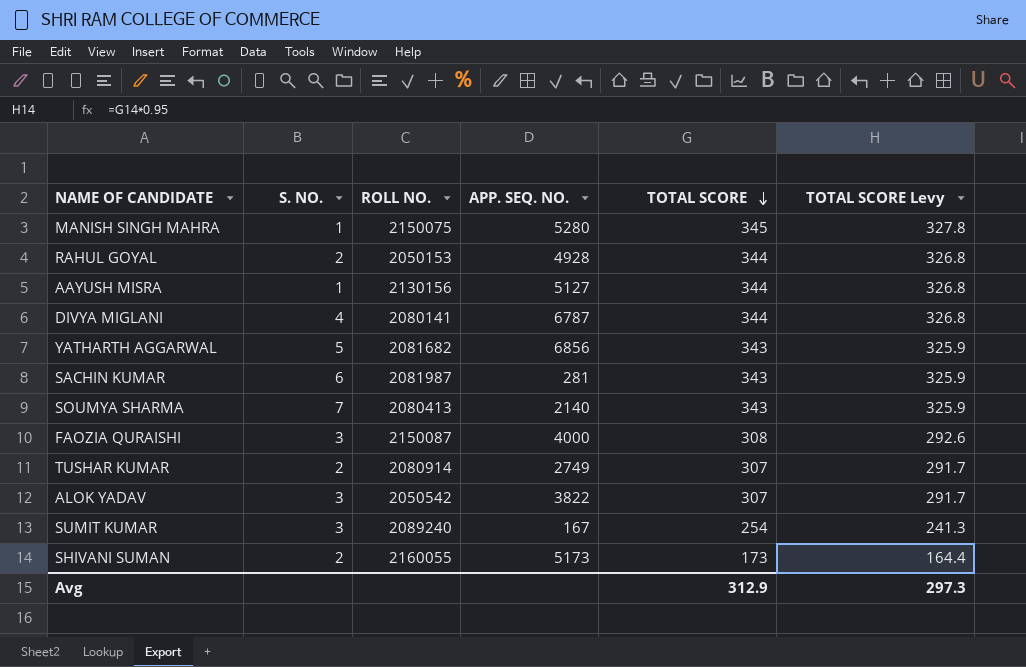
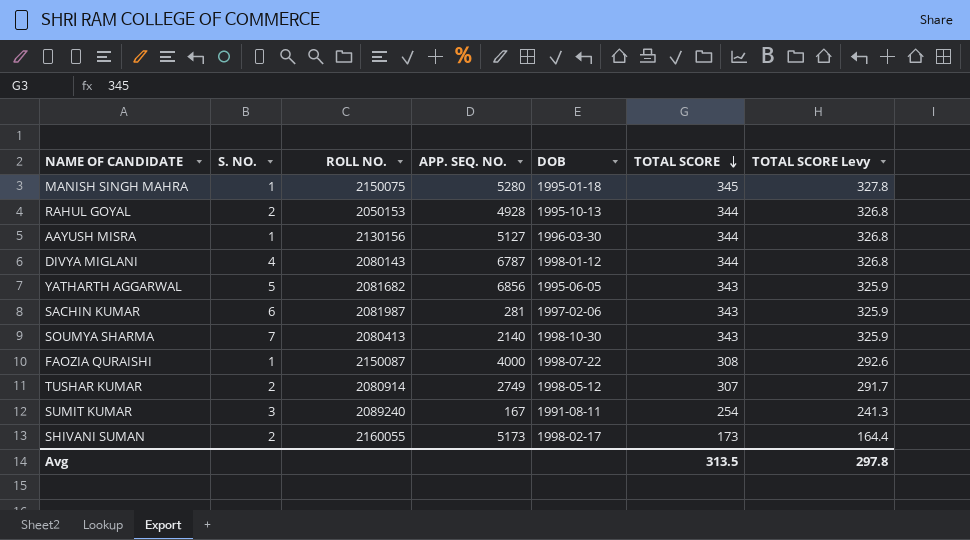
column DOB | position: none -> 5
row ALOK YADAV: 3 | 2050542 | 3822 | 307 | 291.7 -> none
DIVYA MIGLANI | ROLL NO.: 2080141 -> 2080143
FAOZIA QURAISHI | S. NO.: 3 -> 1
Avg | TOTAL SCORE: 312.9 -> 313.5
Avg | TOTAL SCORE Levy: 297.3 -> 297.8

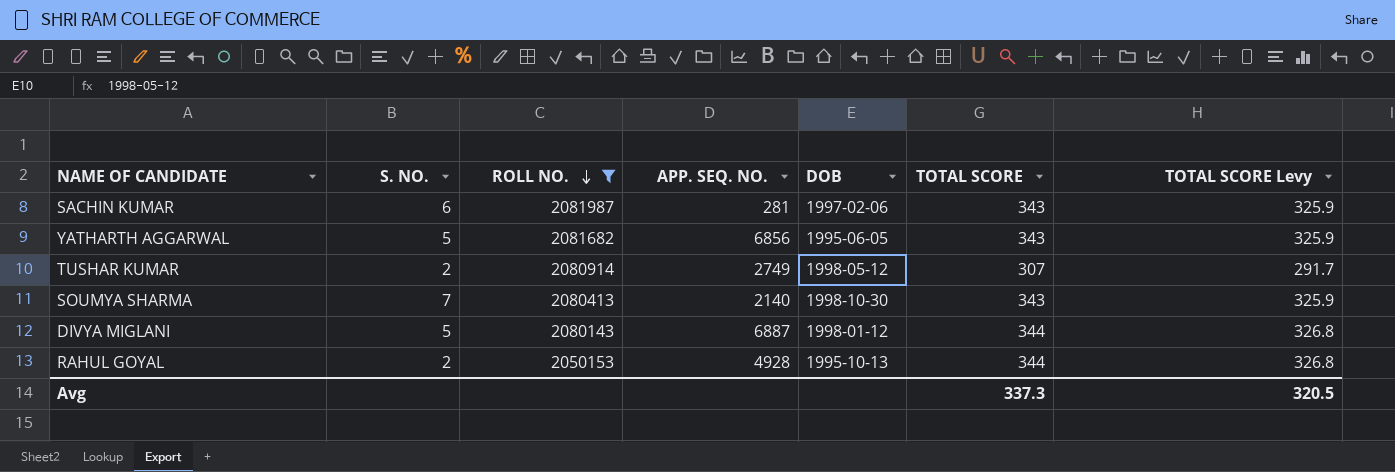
filter: none -> ROLL NO. <= 2081987
row order: TOTAL SCORE descending -> ROLL NO. descending
DIVYA MIGLANI | S. NO.: 4 -> 5
DIVYA MIGLANI | APP. SEQ. NO.: 6787 -> 6887
Avg | TOTAL SCORE: 313.5 -> 337.3
Avg | TOTAL SCORE Levy: 297.8 -> 320.5

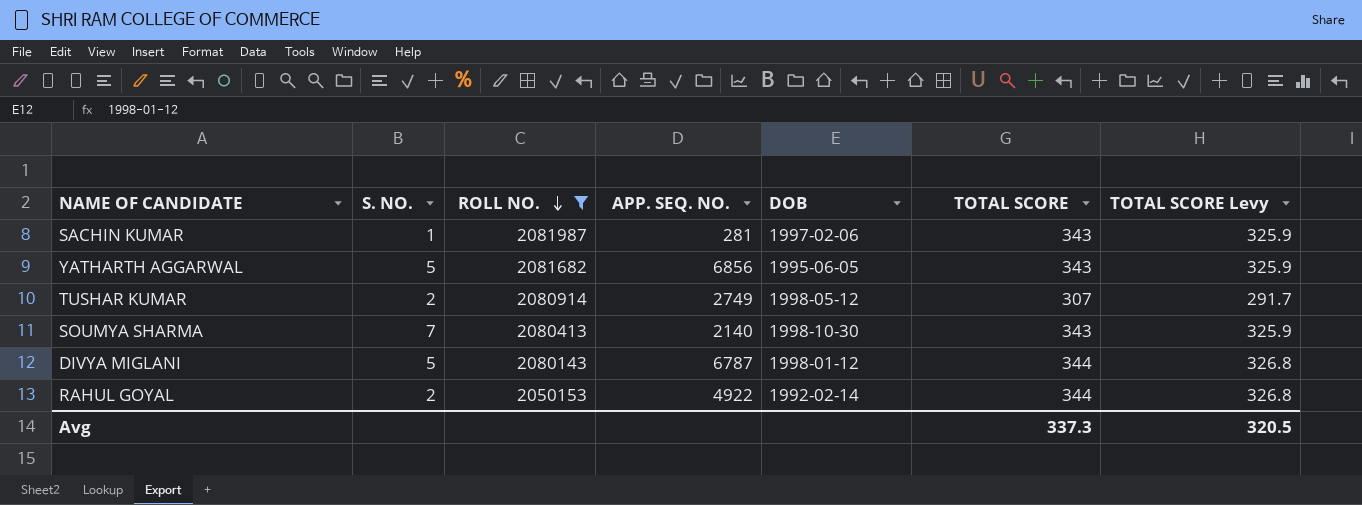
SACHIN KUMAR | S. NO.: 6 -> 1
DIVYA MIGLANI | APP. SEQ. NO.: 6887 -> 6787
RAHUL GOYAL | APP. SEQ. NO.: 4928 -> 4922
RAHUL GOYAL | DOB: 1995-10-13 -> 1992-02-14

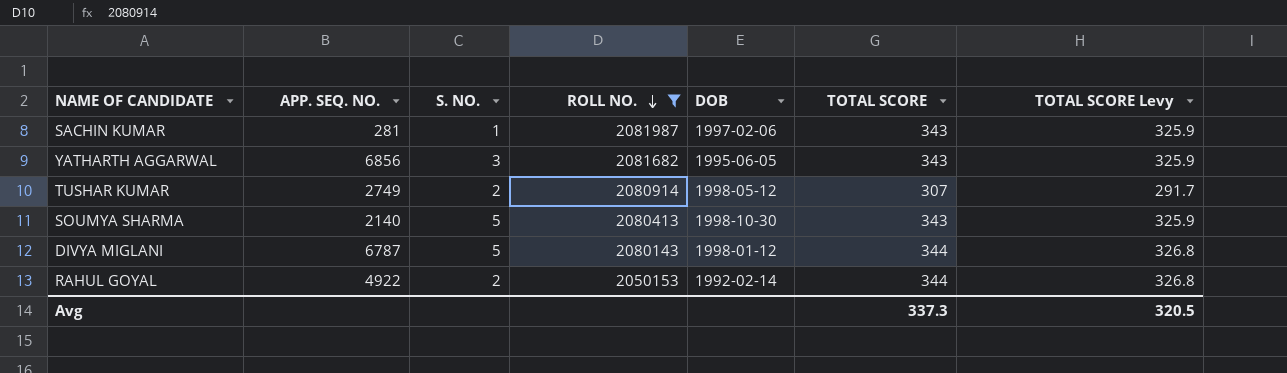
column APP. SEQ. NO. | position: 4 -> 2
YATHARTH AGGARWAL | S. NO.: 5 -> 3
SOUMYA SHARMA | S. NO.: 7 -> 5

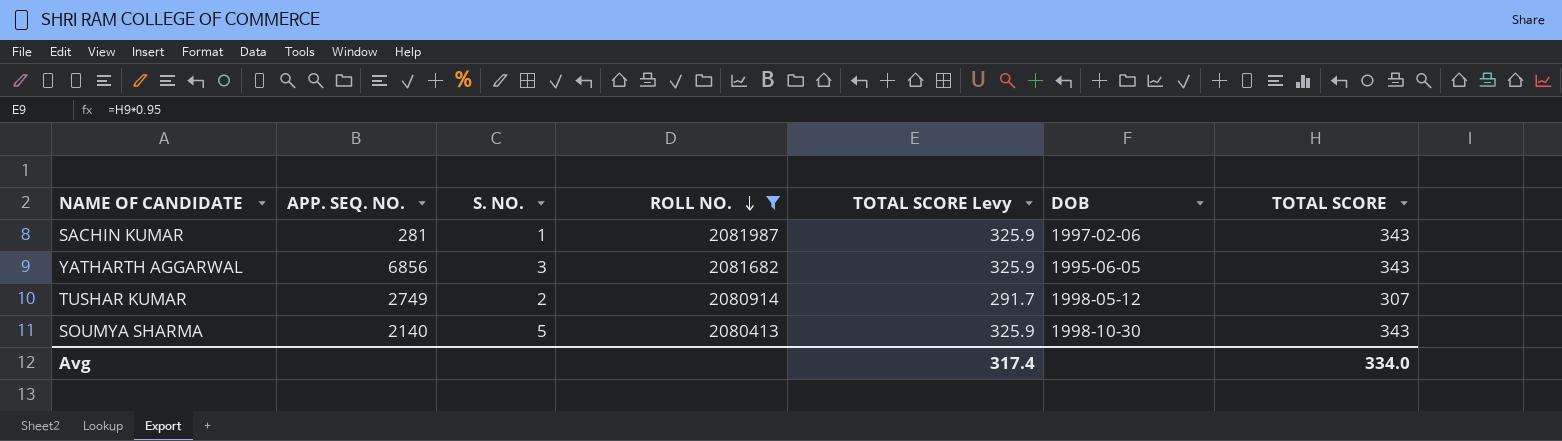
column TOTAL SCORE Levy | position: 7 -> 5
row DIVYA MIGLANI: 6787 | 5 | 2080143 | 1998-01-12 | 344 | 326.8 -> none
row RAHUL GOYAL: 4922 | 2 | 2050153 | 1992-02-14 | 344 | 326.8 -> none
Avg | TOTAL SCORE Levy: 320.5 -> 317.4
Avg | TOTAL SCORE: 337.3 -> 334.0

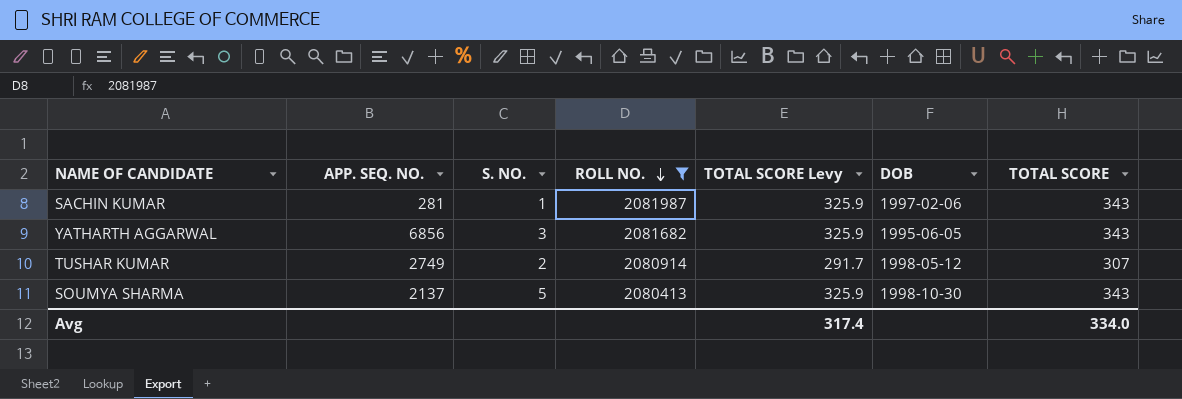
SOUMYA SHARMA | APP. SEQ. NO.: 2140 -> 2137

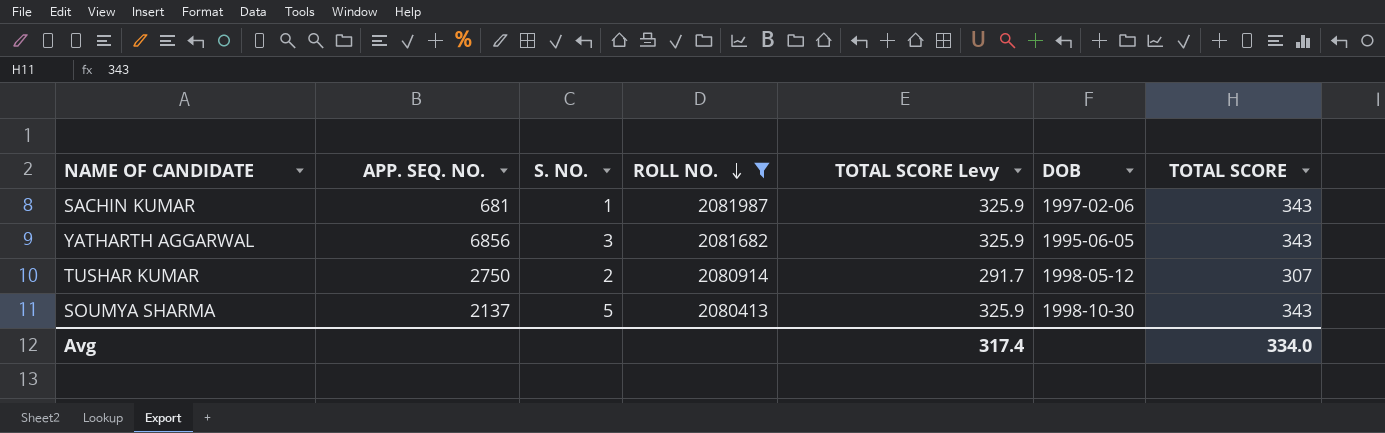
SACHIN KUMAR | APP. SEQ. NO.: 281 -> 681
TUSHAR KUMAR | APP. SEQ. NO.: 2749 -> 2750

